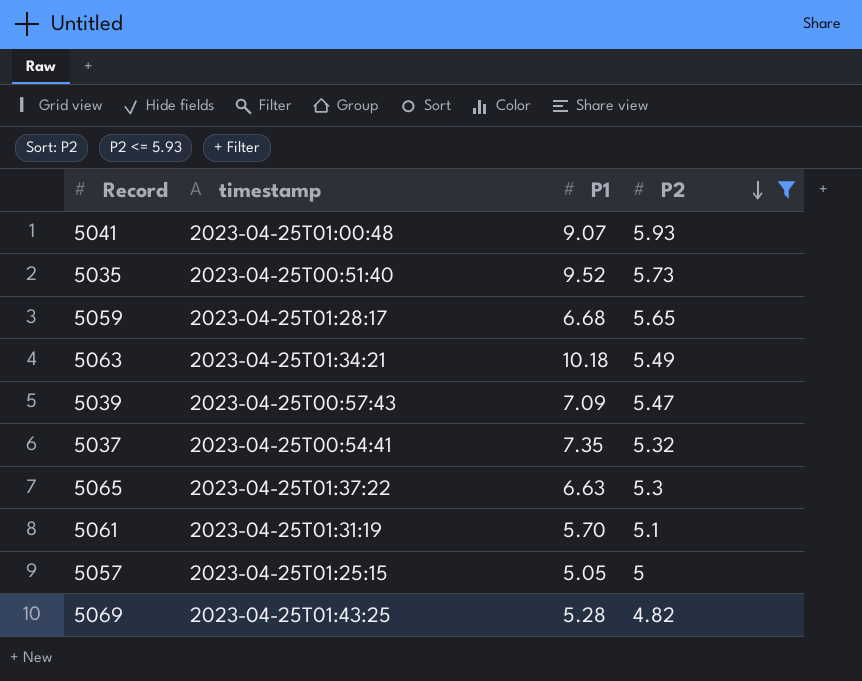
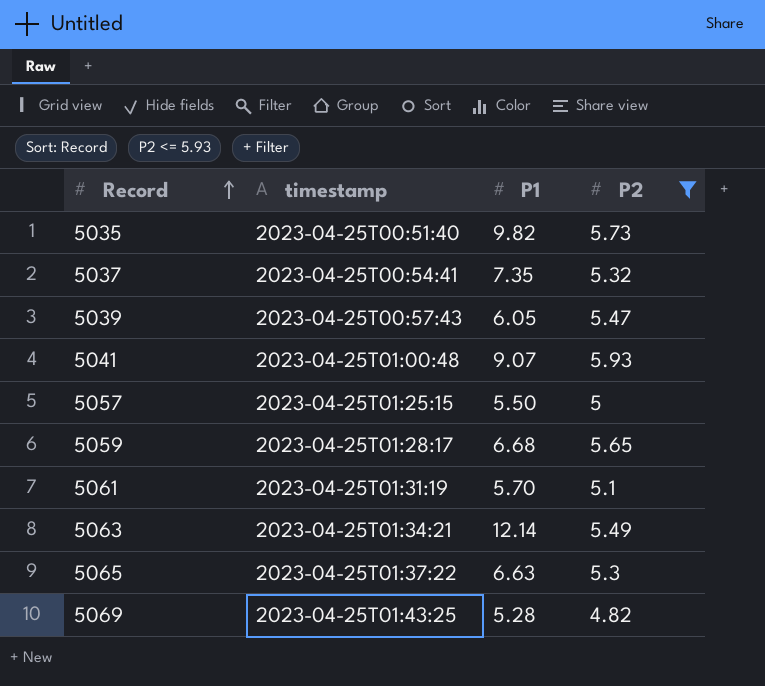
row order: P2 descending -> Record ascending
5035 | P1: 9.52 -> 9.82
5039 | P1: 7.09 -> 6.05
5057 | P1: 5.05 -> 5.50
5063 | P1: 10.18 -> 12.14

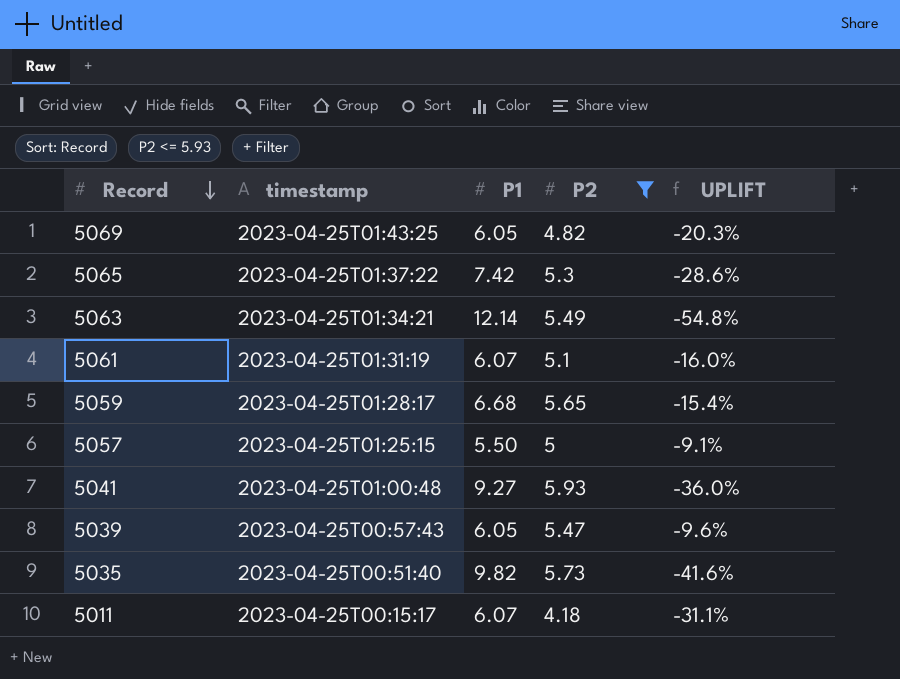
row order: Record ascending -> Record descending
column UPLIFT | formula: none -> ([P2] - [P1]) / [P1]
row 5037: 2023-04-25T00:54:41 | 7.35 | 5.32 -> none
5069 | P1: 5.28 -> 6.05
5065 | P1: 6.63 -> 7.42
5061 | P1: 5.70 -> 6.07
5041 | P1: 9.07 -> 9.27
row 5011: none -> 2023-04-25T00:15:17 | 6.07 | 4.18 | -31.1%

